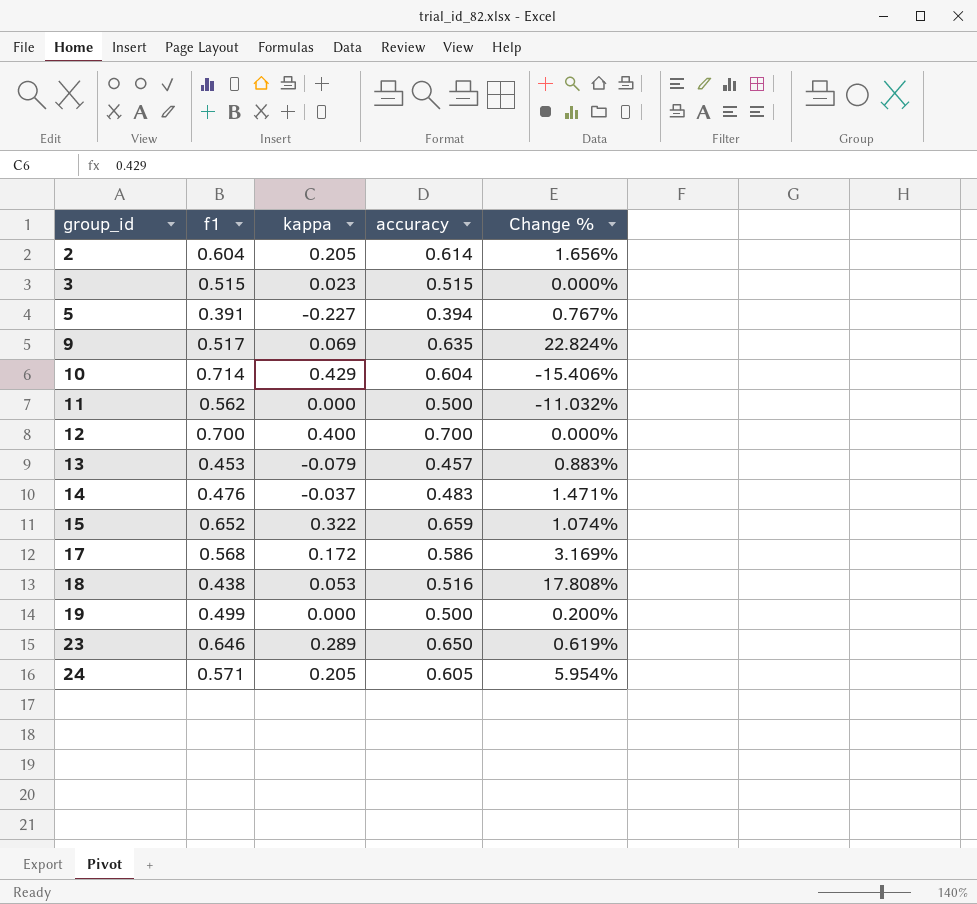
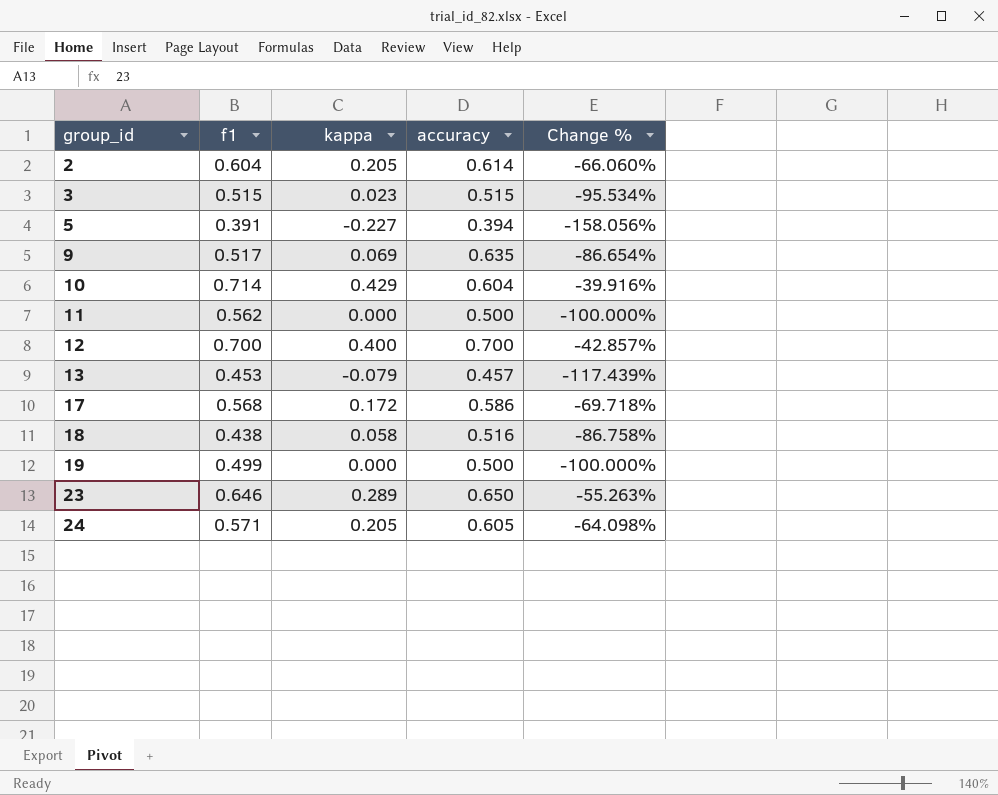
column Change % | formula: ([accuracy] - [f1]) / [f1] -> ([kappa] - [f1]) / [f1]
row 14: 0.476 | -0.037 | 0.483 | 1.471% -> none
row 15: 0.652 | 0.322 | 0.659 | 1.074% -> none
18 | kappa: 0.053 -> 0.058

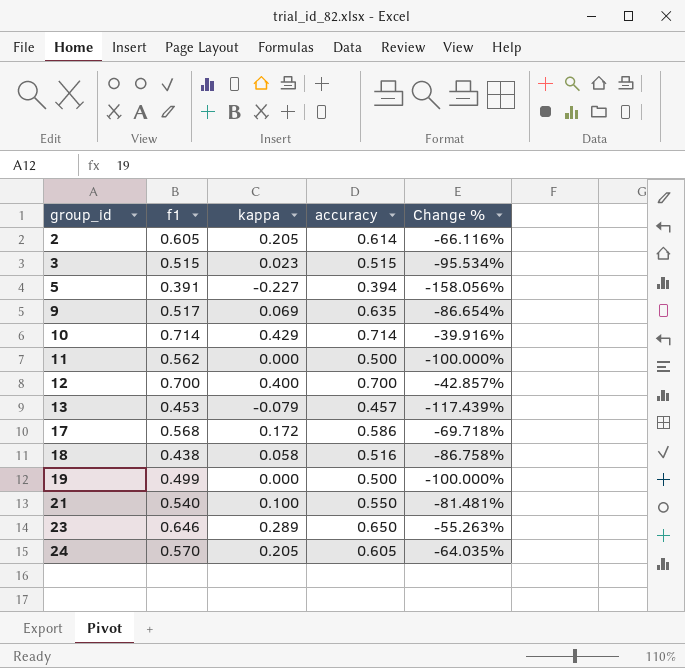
2 | f1: 0.604 -> 0.605
2 | Change %: -66.060% -> -66.116%
10 | accuracy: 0.604 -> 0.714
row 21: none -> 0.540 | 0.100 | 0.550 | -81.481%
24 | f1: 0.571 -> 0.570
24 | Change %: -64.098% -> -64.035%

